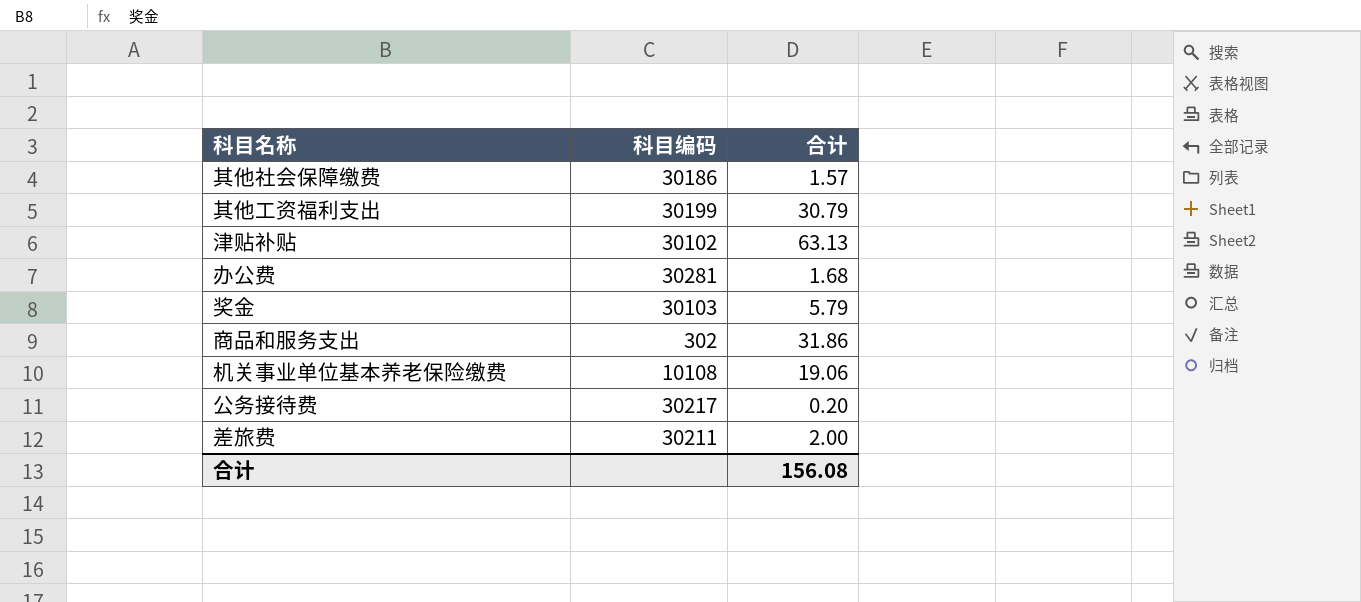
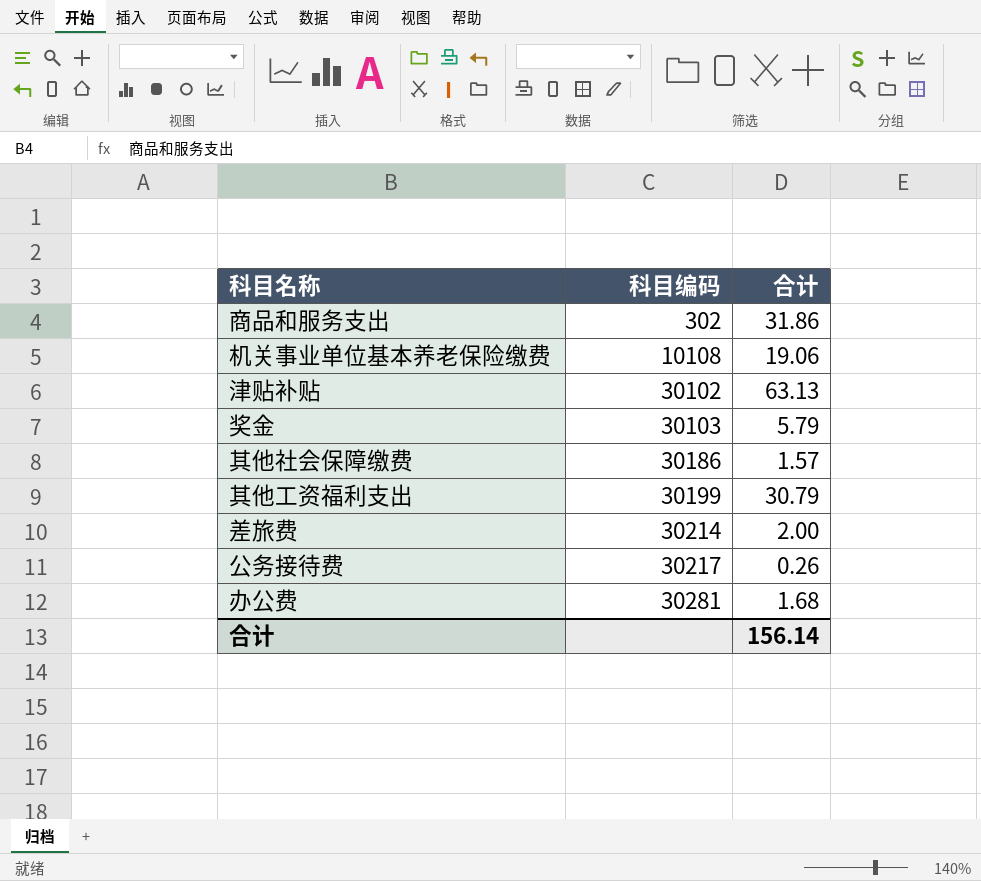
row order: none -> 科目编码 ascending
差旅费 | 科目编码: 30211 -> 30214
公务接待费 | 合计: 0.20 -> 0.26
合计 | 合计: 156.08 -> 156.14

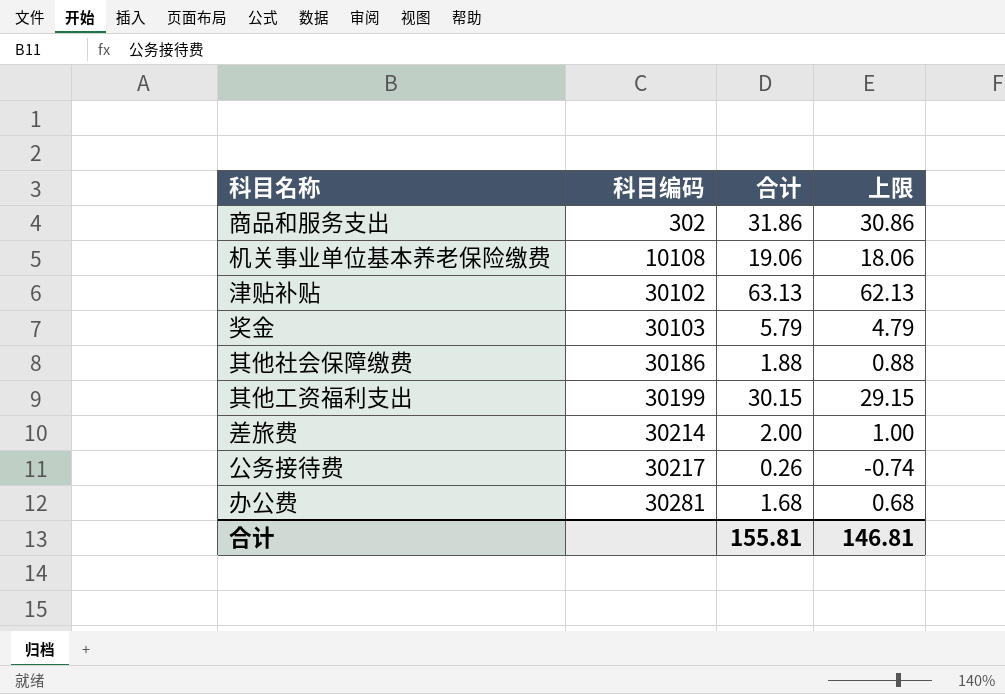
column 上限 | formula: none -> [合计] - 1
其他社会保障缴费 | 合计: 1.57 -> 1.88
其他工资福利支出 | 合计: 30.79 -> 30.15
合计 | 合计: 156.14 -> 155.81

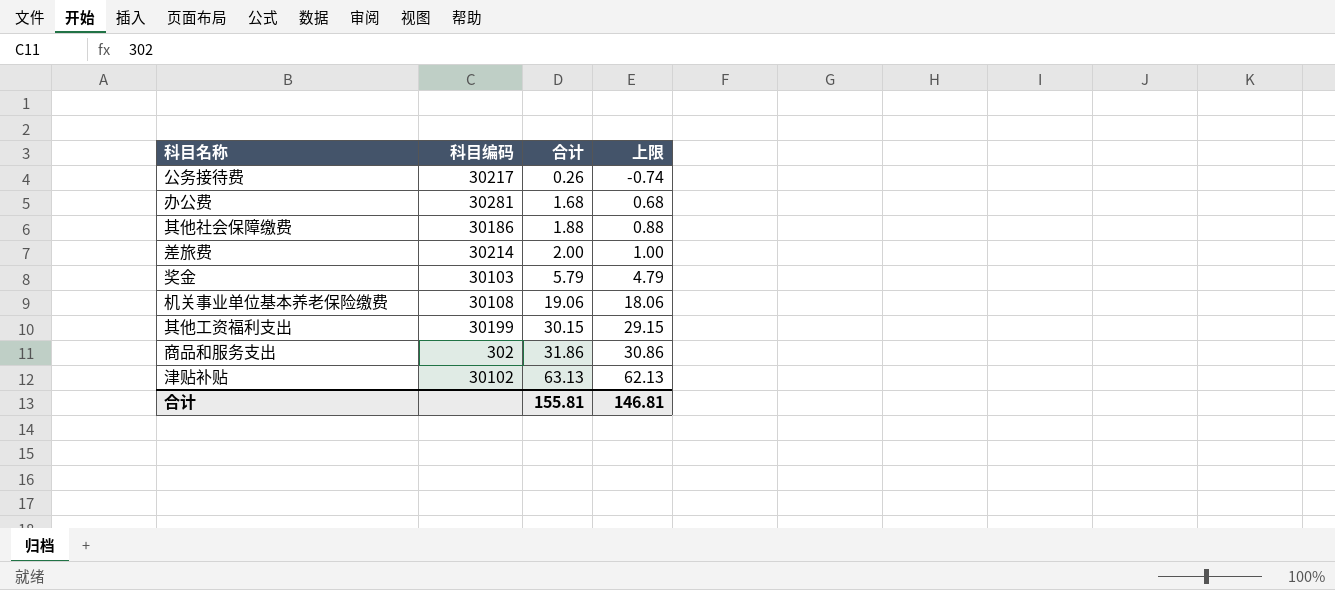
row order: 科目编码 ascending -> 合计 ascending
机关事业单位基本养老保险缴费 | 科目编码: 10108 -> 30108

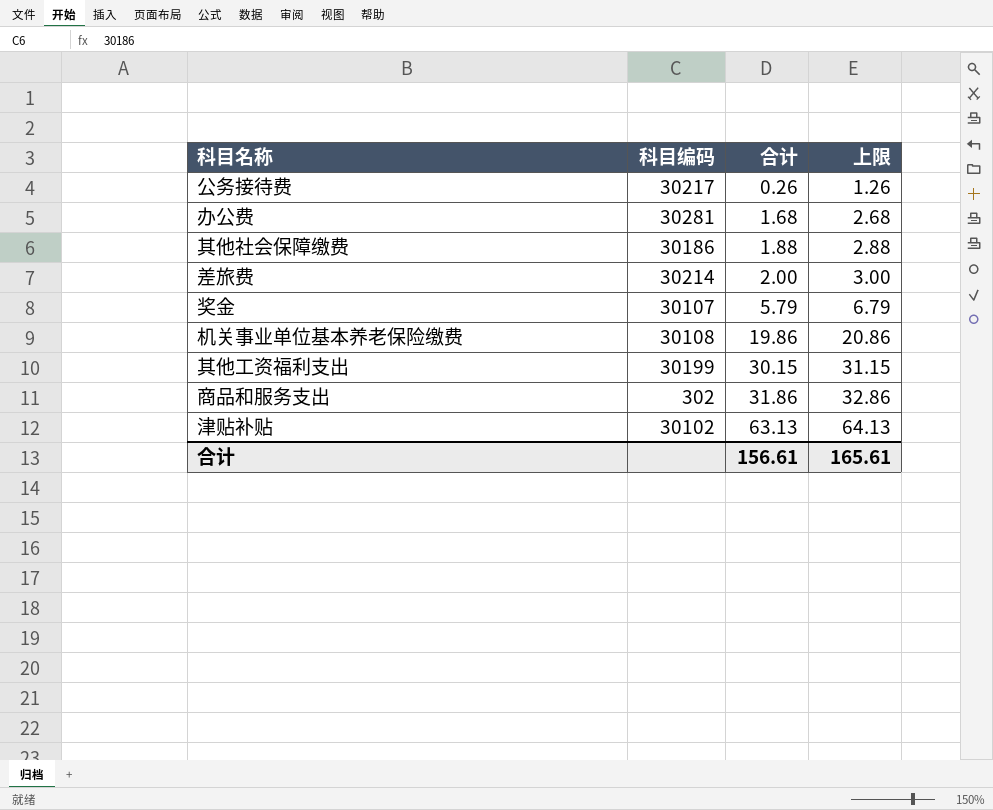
column 上限 | formula: [合计] - 1 -> [合计] + 1
奖金 | 科目编码: 30103 -> 30107
机关事业单位基本养老保险缴费 | 合计: 19.06 -> 19.86
合计 | 合计: 155.81 -> 156.61
合计 | 上限: 146.81 -> 165.61

